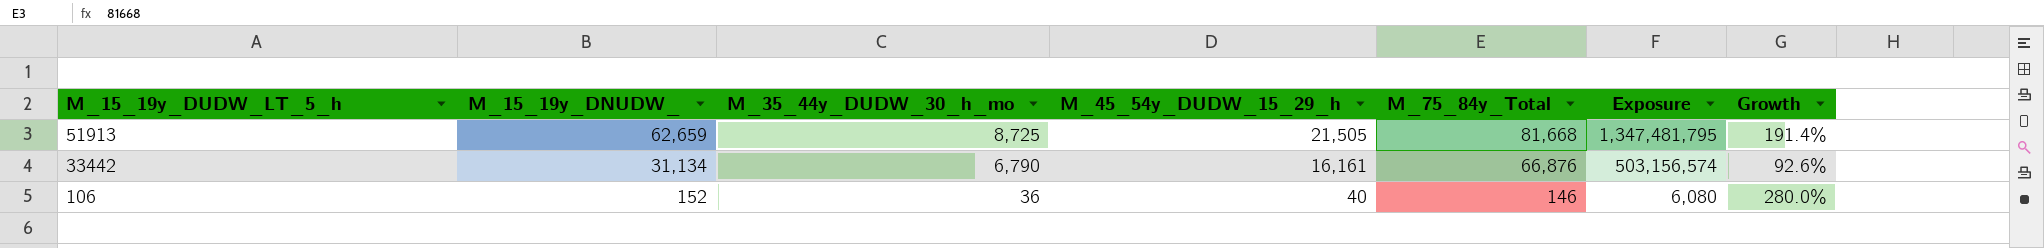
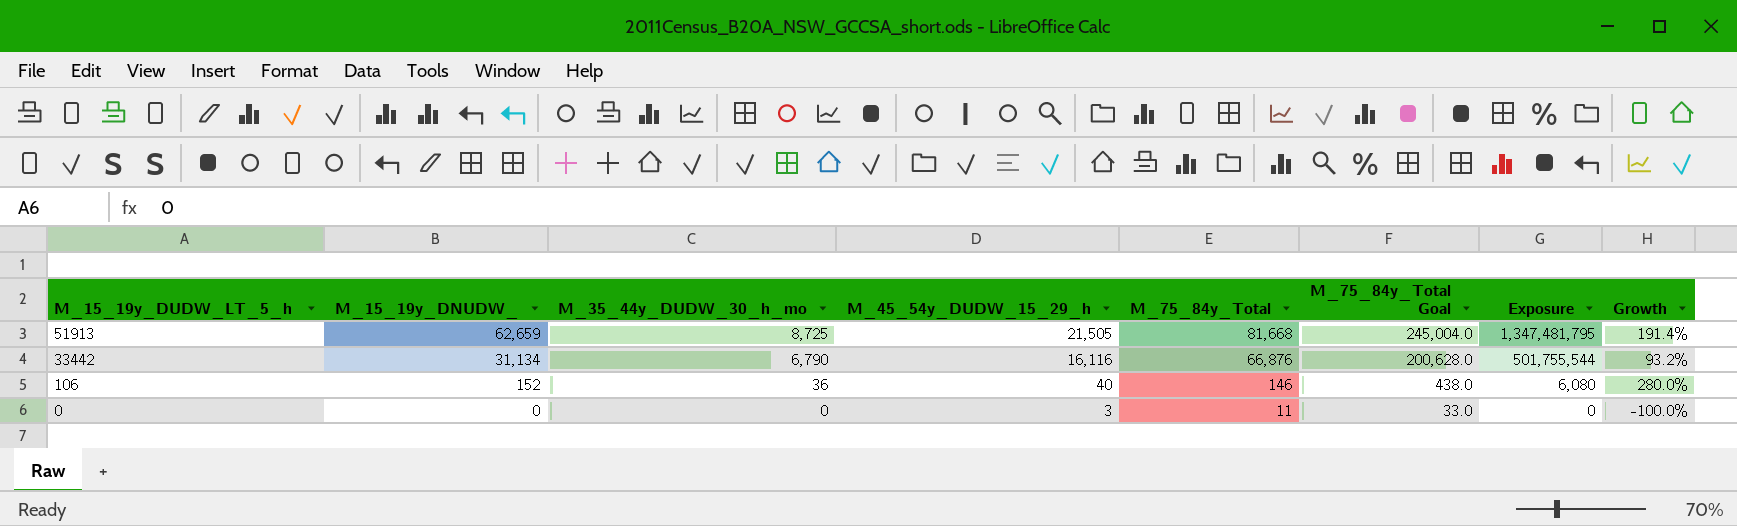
column M_75_84y_Total Goal | formula: none -> [M_75_84y_Total] * 3
33442 | M_45_54y_DUDW_15_29_h: 16,161 -> 16,116
33442 | Exposure: 503,156,574 -> 501,755,544
33442 | Growth: 92.6% -> 93.2%
row 0: none -> 0 | 0 | 3 | 11 | 33.0 | 0 | -100.0%

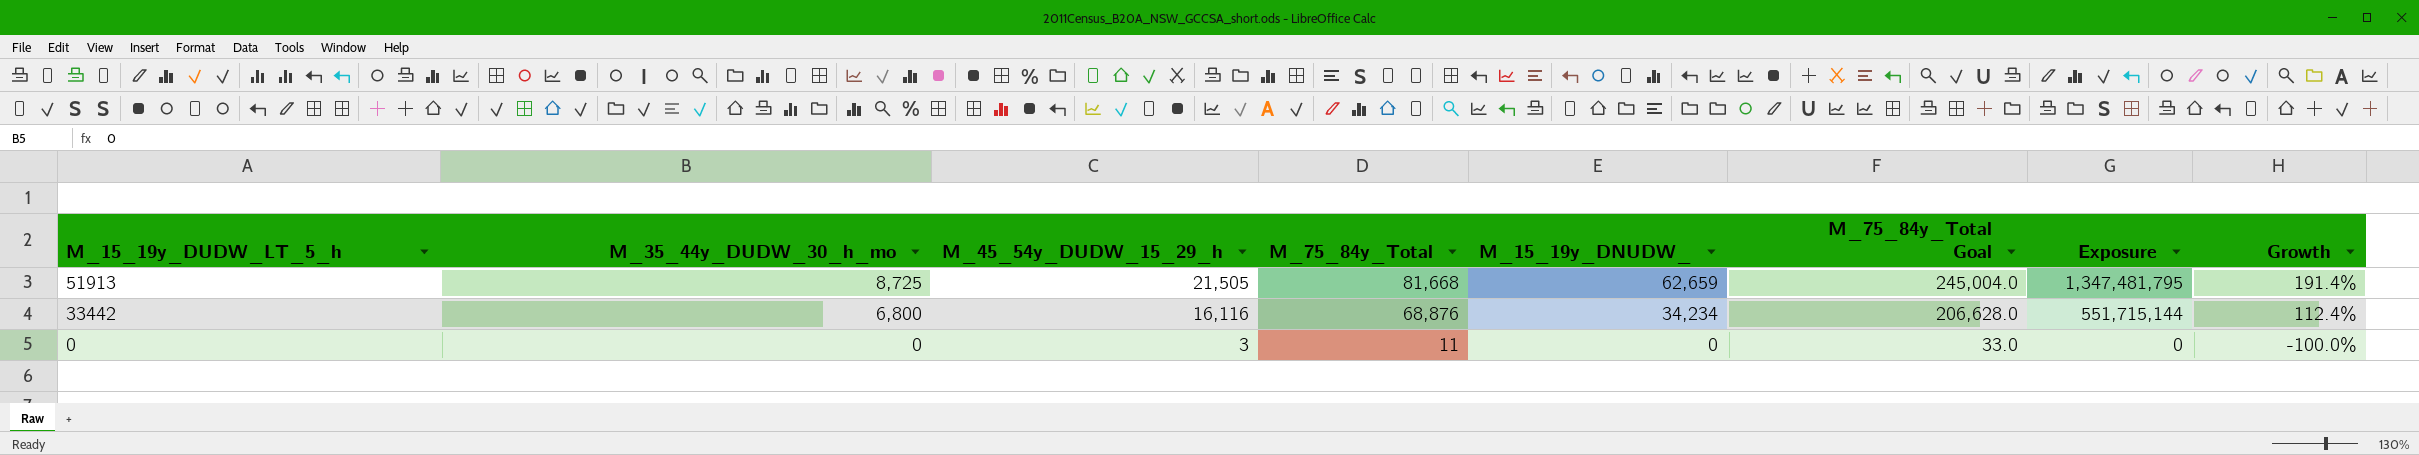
column M_15_19y_DNUDW_ | position: 2 -> 5
row 106: 152 | 36 | 40 | 146 | 438.0 | 6,080 | 280.0% -> none
33442 | M_35_44y_DUDW_30_h_mo: 6,790 -> 6,800
33442 | M_75_84y_Total: 66,876 -> 68,876
33442 | M_15_19y_DNUDW_: 31,134 -> 34,234
33442 | M_75_84y_Total Goal: 200,628.0 -> 206,628.0
33442 | Exposure: 501,755,544 -> 551,715,144
33442 | Growth: 93.2% -> 112.4%

